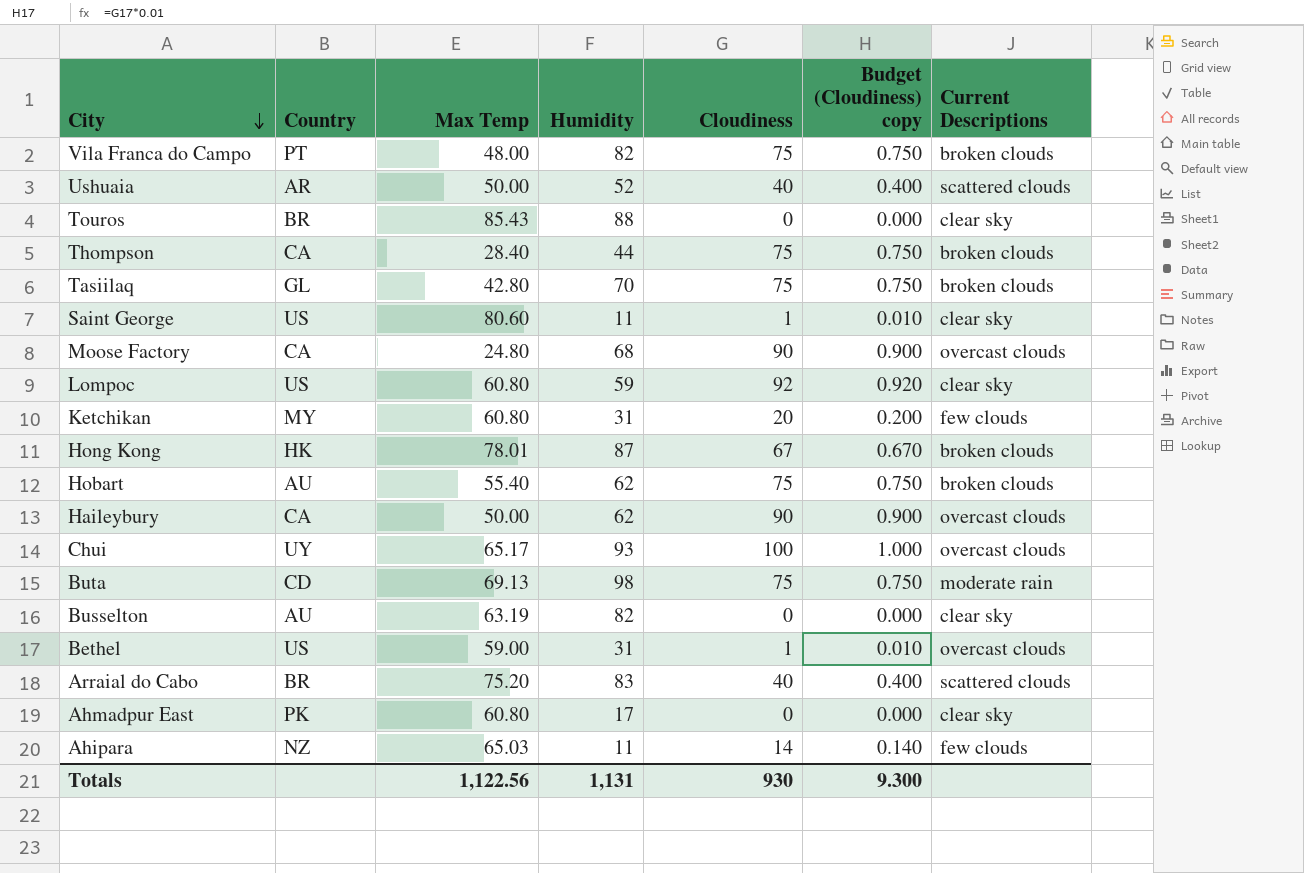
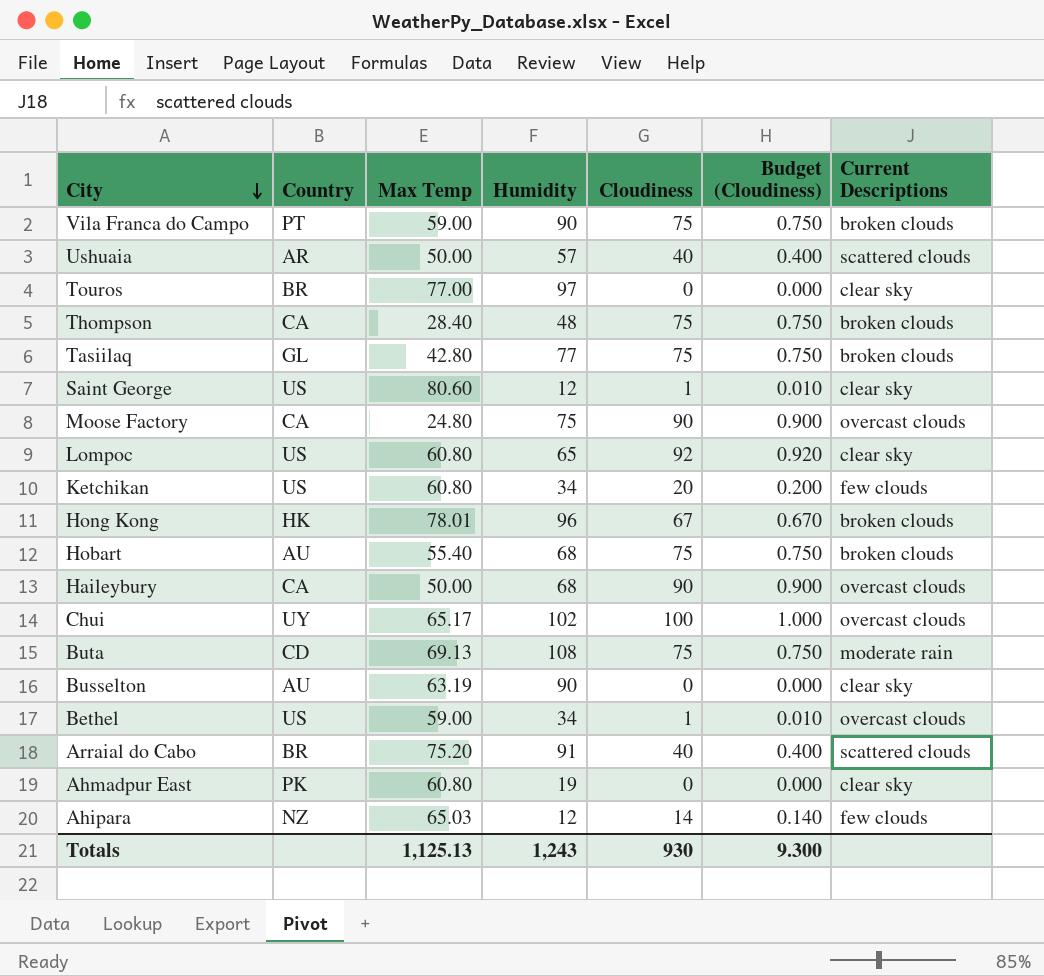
column name: Budget (Cloudiness) copy -> Budget (Cloudiness)
Vila Franca do Campo | Max Temp: 48.00 -> 59.00
Vila Franca do Campo | Humidity: 82 -> 90
Ushuaia | Humidity: 52 -> 57
Touros | Max Temp: 85.43 -> 77.00
Touros | Humidity: 88 -> 97
Thompson | Humidity: 44 -> 48
Tasiilaq | Humidity: 70 -> 77
Saint George | Humidity: 11 -> 12
Moose Factory | Humidity: 68 -> 75
Lompoc | Humidity: 59 -> 65
Ketchikan | Country: MY -> US
Ketchikan | Humidity: 31 -> 34
Hong Kong | Humidity: 87 -> 96
Hobart | Humidity: 62 -> 68
Haileybury | Humidity: 62 -> 68
Chui | Humidity: 93 -> 102
Buta | Humidity: 98 -> 108
Busselton | Humidity: 82 -> 90
Bethel | Humidity: 31 -> 34
Arraial do Cabo | Humidity: 83 -> 91
Ahmadpur East | Humidity: 17 -> 19
Ahipara | Humidity: 11 -> 12
Totals | Max Temp: 1,122.56 -> 1,125.13
Totals | Humidity: 1,131 -> 1,243

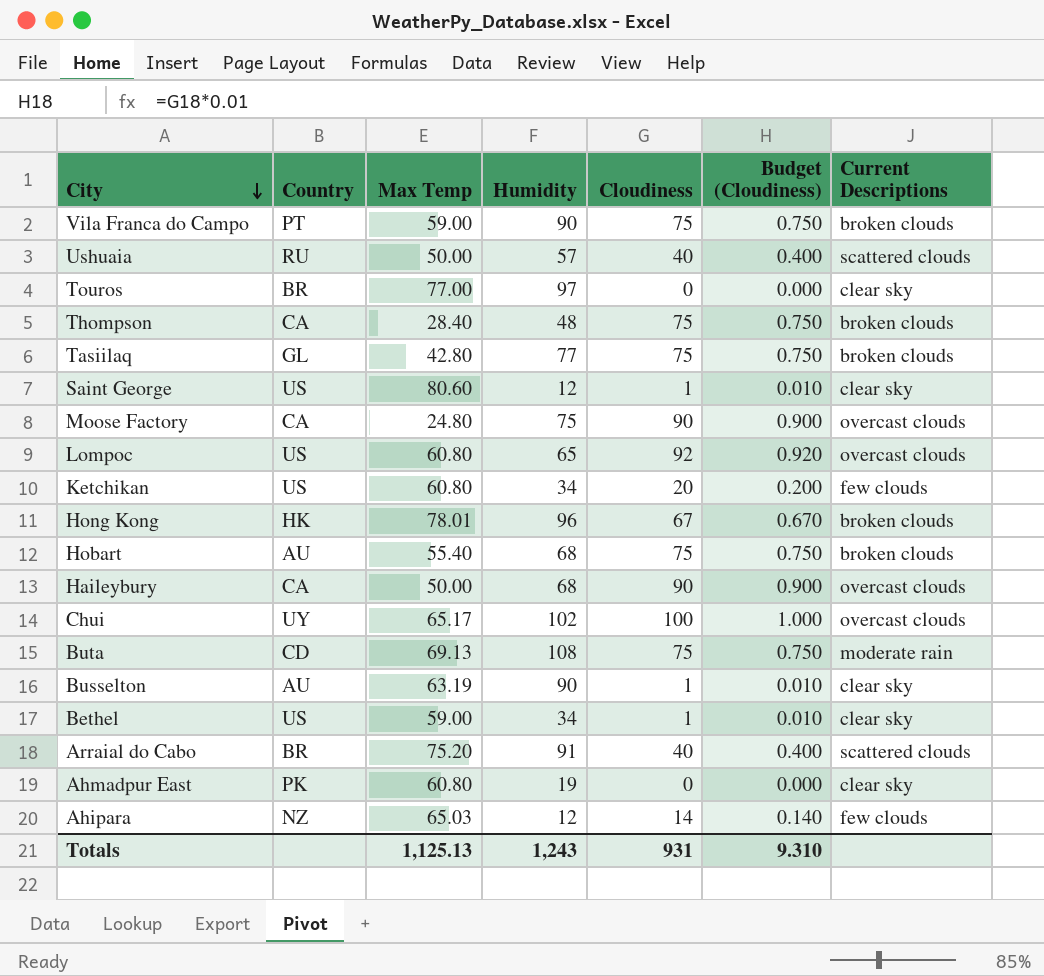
Ushuaia | Country: AR -> RU
Lompoc | Current Descriptions: clear sky -> overcast clouds
Busselton | Cloudiness: 0 -> 1
Busselton | Budget (Cloudiness): 0.000 -> 0.010
Bethel | Current Descriptions: overcast clouds -> clear sky
Totals | Cloudiness: 930 -> 931
Totals | Budget (Cloudiness): 9.300 -> 9.310

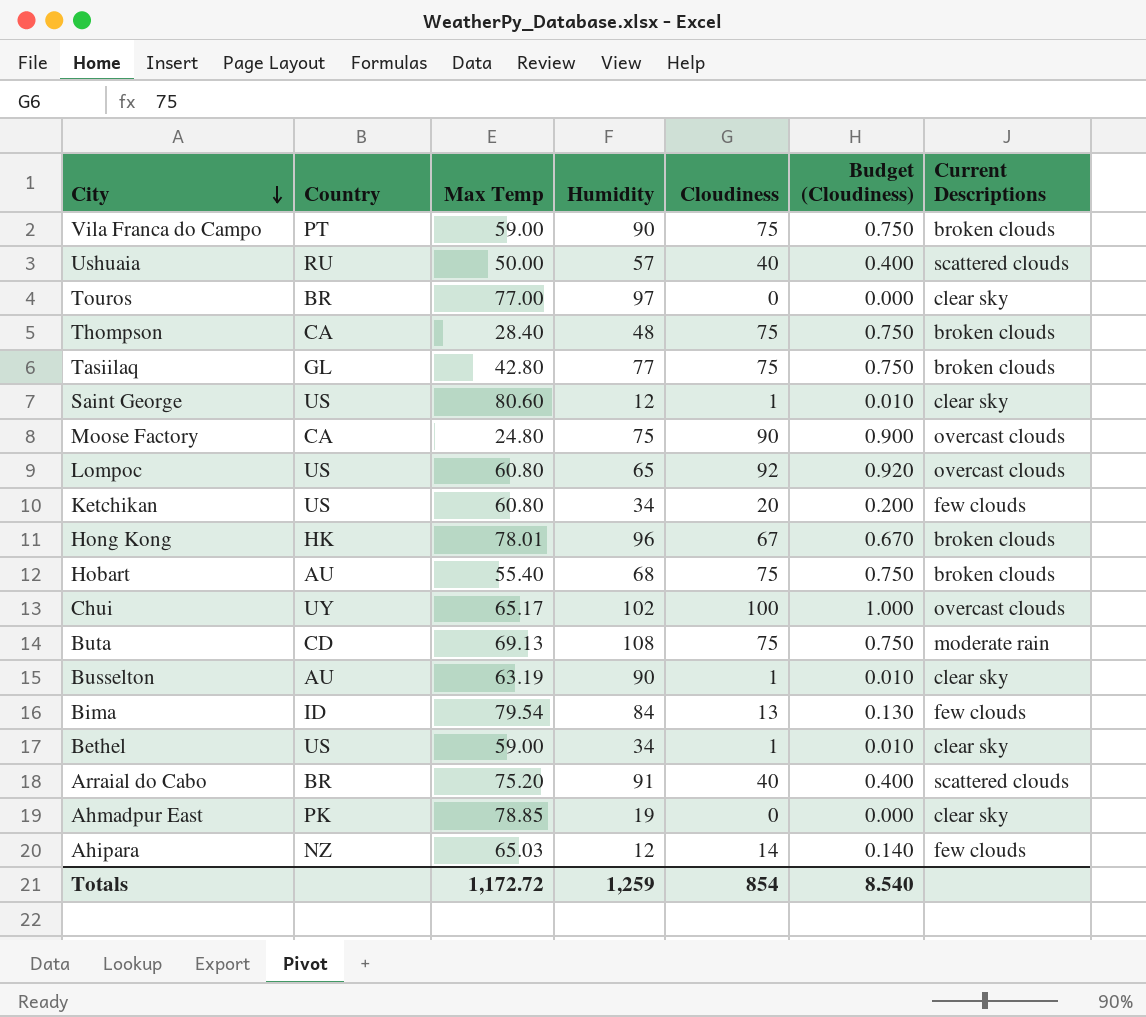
row Haileybury: CA | 50.00 | 68 | 90 | 0.900 | overcast clouds -> none
row Bima: none -> ID | 79.54 | 84 | 13 | 0.130 | few clouds
Ahmadpur East | Max Temp: 60.80 -> 78.85
Totals | Max Temp: 1,125.13 -> 1,172.72
Totals | Humidity: 1,243 -> 1,259
Totals | Cloudiness: 931 -> 854
Totals | Budget (Cloudiness): 9.310 -> 8.540

